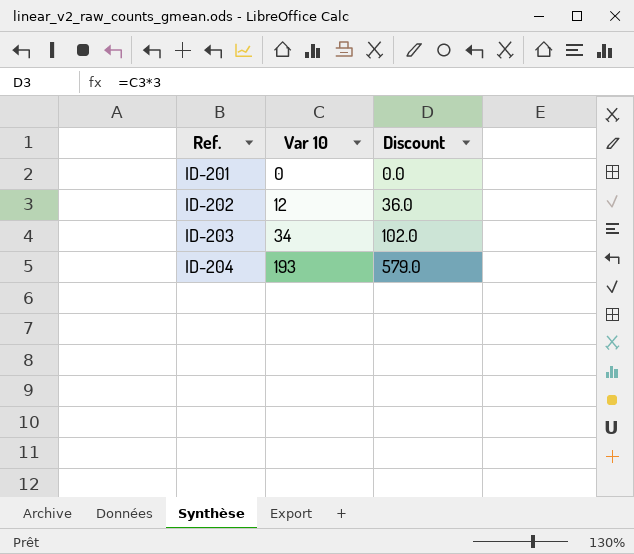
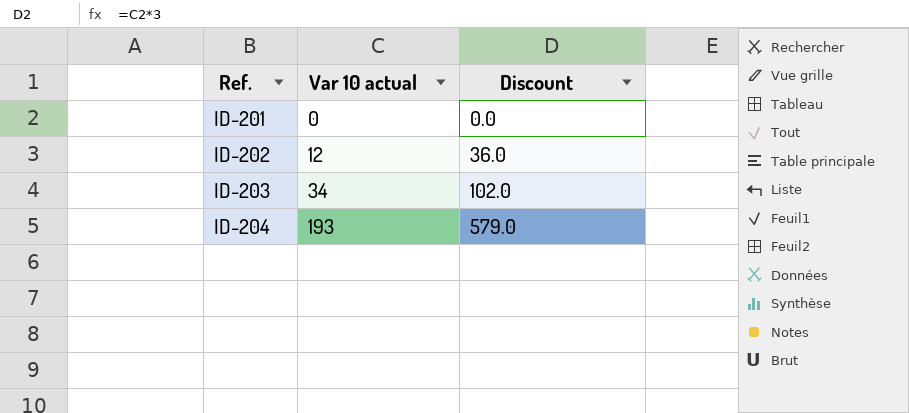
column name: Var 10 -> Var 10 actual

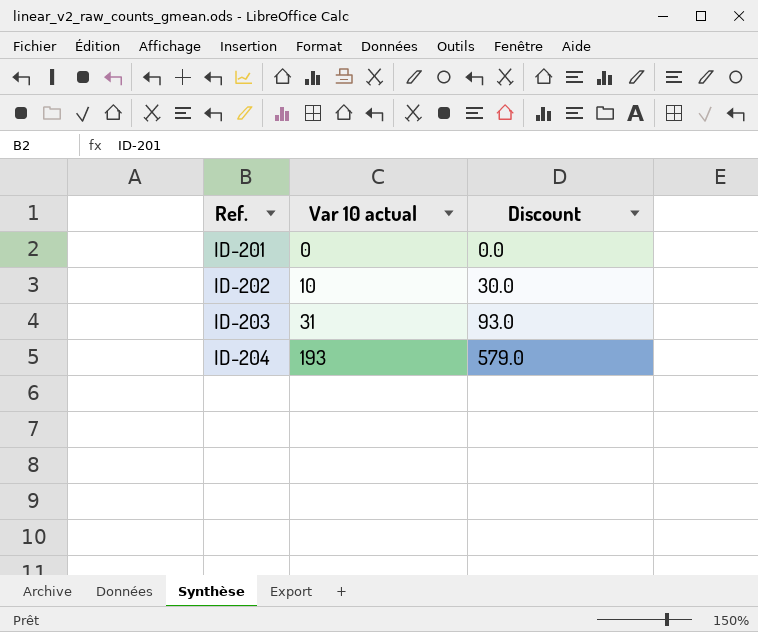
ID-202 | Var 10 actual: 12 -> 10
ID-202 | Discount: 36.0 -> 30.0
ID-203 | Var 10 actual: 34 -> 31
ID-203 | Discount: 102.0 -> 93.0

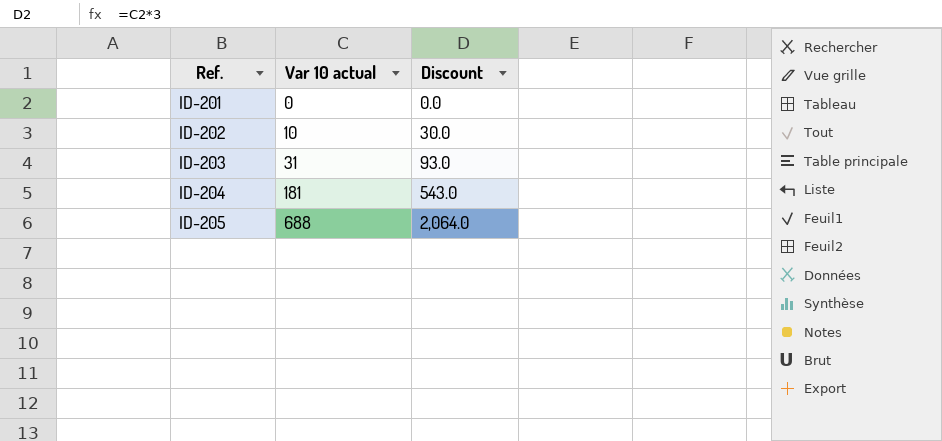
ID-204 | Var 10 actual: 193 -> 181
ID-204 | Discount: 579.0 -> 543.0
row ID-205: none -> 688 | 2,064.0

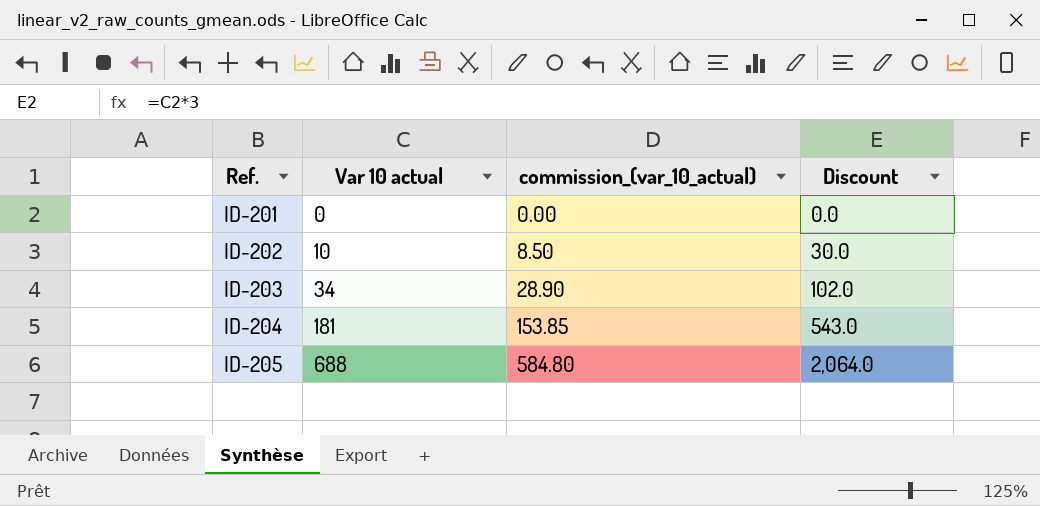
column commission_(var_10_actual) | formula: none -> [Var 10 actual] * 0.85
ID-203 | Var 10 actual: 31 -> 34
ID-203 | Discount: 93.0 -> 102.0

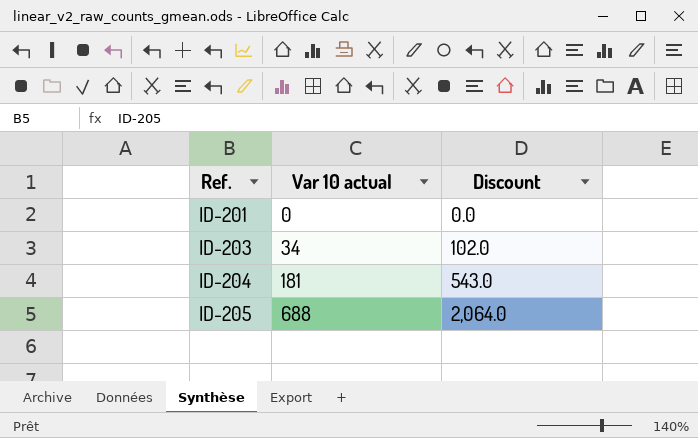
column commission_(var_10_actual) | formula: [Var 10 actual] * 0.85 -> none
row ID-202: 10 | 8.50 | 30.0 -> none

